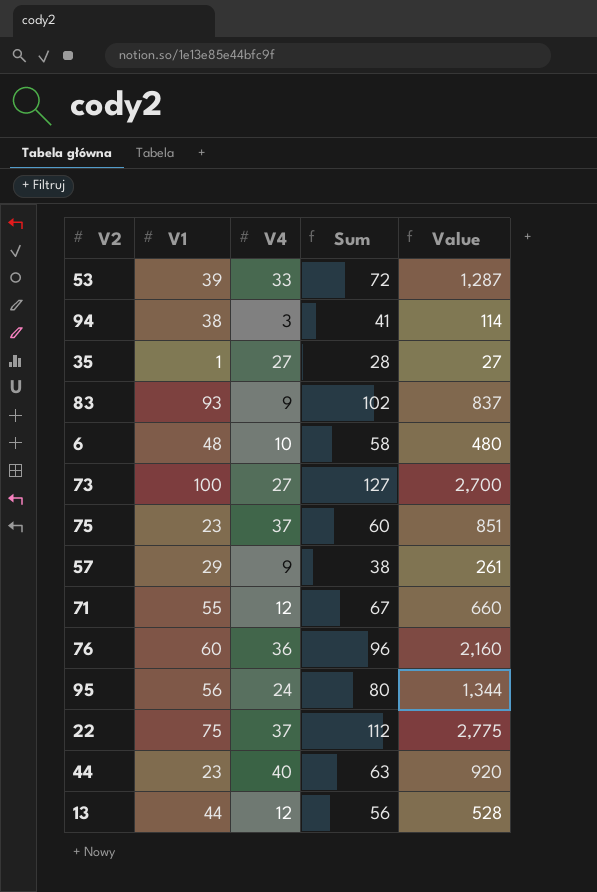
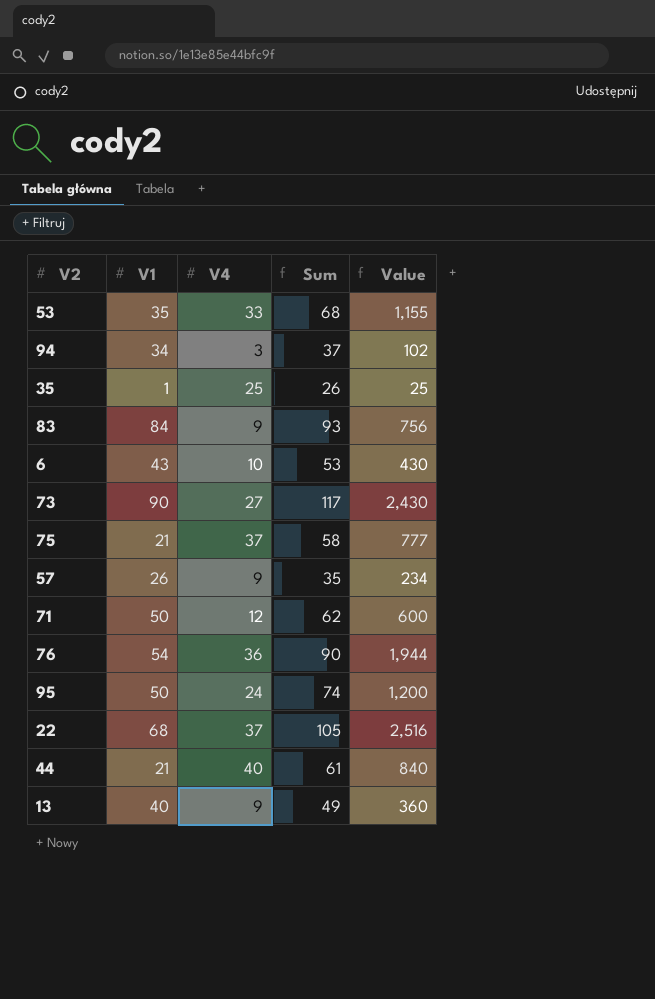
53 | V1: 39 -> 35
53 | Sum: 72 -> 68
53 | Value: 1,287 -> 1,155
94 | V1: 38 -> 34
94 | Sum: 41 -> 37
94 | Value: 114 -> 102
35 | V4: 27 -> 25
35 | Sum: 28 -> 26
35 | Value: 27 -> 25
83 | V1: 93 -> 84
83 | Sum: 102 -> 93
83 | Value: 837 -> 756
6 | V1: 48 -> 43
6 | Sum: 58 -> 53
6 | Value: 480 -> 430
73 | V1: 100 -> 90
73 | Sum: 127 -> 117
73 | Value: 2,700 -> 2,430
75 | V1: 23 -> 21
75 | Sum: 60 -> 58
75 | Value: 851 -> 777
57 | V1: 29 -> 26
57 | Sum: 38 -> 35
57 | Value: 261 -> 234
71 | V1: 55 -> 50
71 | Sum: 67 -> 62
71 | Value: 660 -> 600
76 | V1: 60 -> 54
76 | Sum: 96 -> 90
76 | Value: 2,160 -> 1,944
95 | V1: 56 -> 50
95 | Sum: 80 -> 74
95 | Value: 1,344 -> 1,200
22 | V1: 75 -> 68
22 | Sum: 112 -> 105
22 | Value: 2,775 -> 2,516
44 | V1: 23 -> 21
44 | Sum: 63 -> 61
44 | Value: 920 -> 840
13 | V1: 44 -> 40
13 | V4: 12 -> 9
13 | Sum: 56 -> 49
13 | Value: 528 -> 360

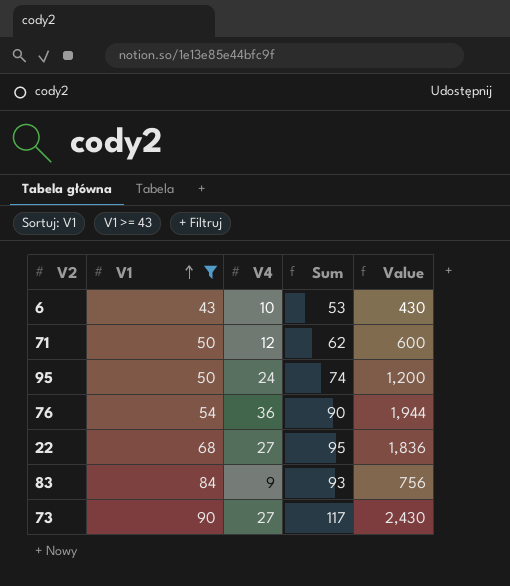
filter: none -> V1 >= 43
row order: none -> V1 ascending
22 | V4: 37 -> 27
22 | Sum: 105 -> 95
22 | Value: 2,516 -> 1,836

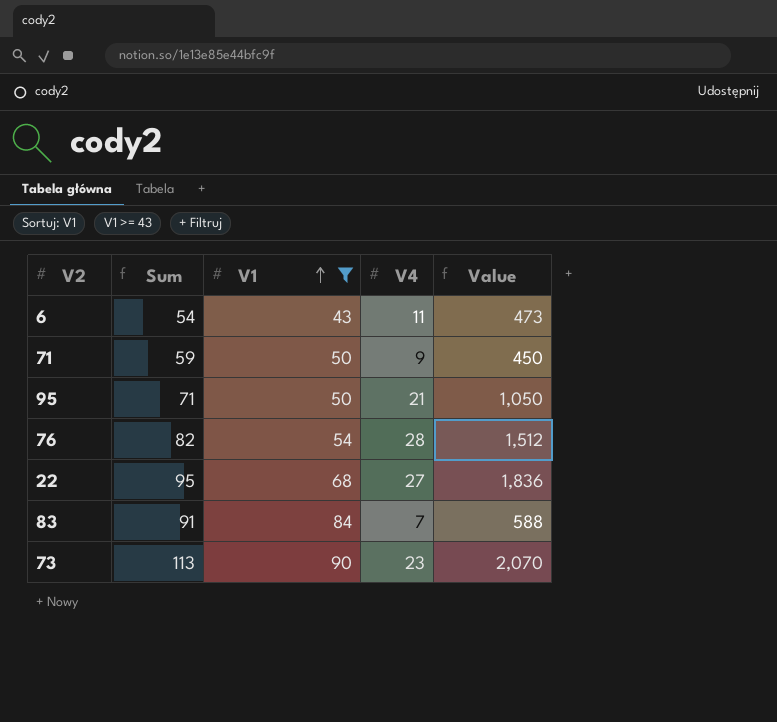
column Sum | position: 4 -> 2
6 | Sum: 53 -> 54
6 | V4: 10 -> 11
6 | Value: 430 -> 473
71 | Sum: 62 -> 59
71 | V4: 12 -> 9
71 | Value: 600 -> 450
95 | Sum: 74 -> 71
95 | V4: 24 -> 21
95 | Value: 1,200 -> 1,050
76 | Sum: 90 -> 82
76 | V4: 36 -> 28
76 | Value: 1,944 -> 1,512
83 | Sum: 93 -> 91
83 | V4: 9 -> 7
83 | Value: 756 -> 588
73 | Sum: 117 -> 113
73 | V4: 27 -> 23
73 | Value: 2,430 -> 2,070

